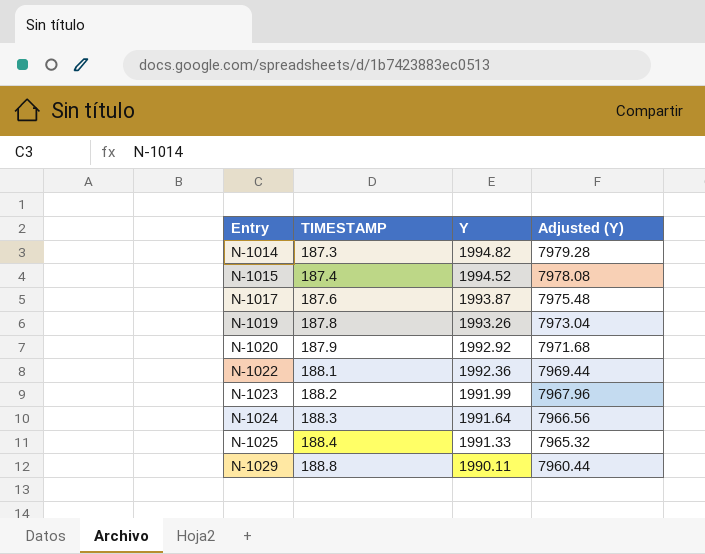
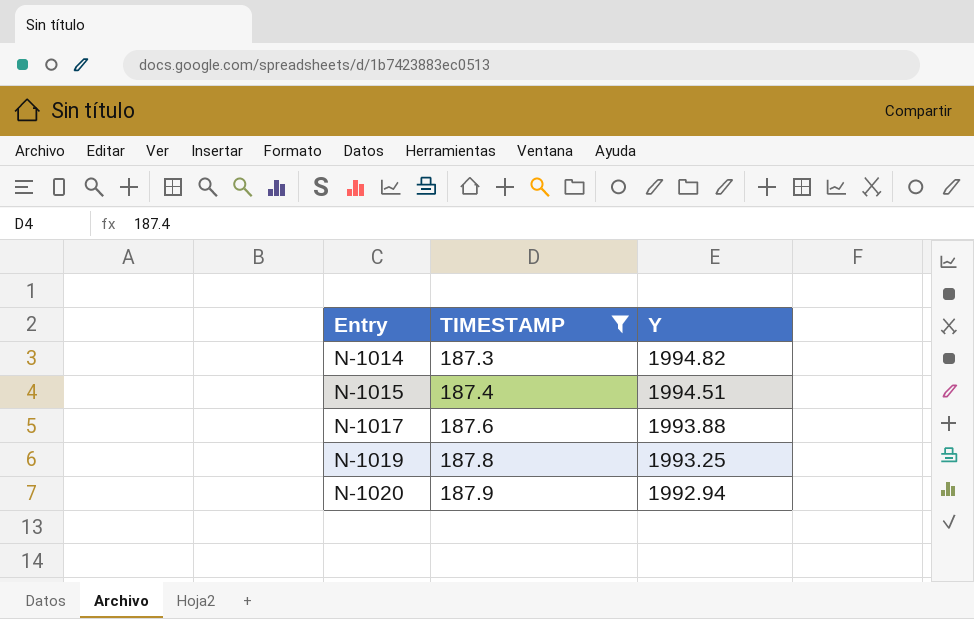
filter: none -> TIMESTAMP <= 187.9
column Adjusted (Y) | formula: [Y] * 4 -> none
N-1015 | Y: 1994.52 -> 1994.51
N-1017 | Y: 1993.87 -> 1993.88
N-1019 | Y: 1993.26 -> 1993.25
N-1020 | Y: 1992.92 -> 1992.94

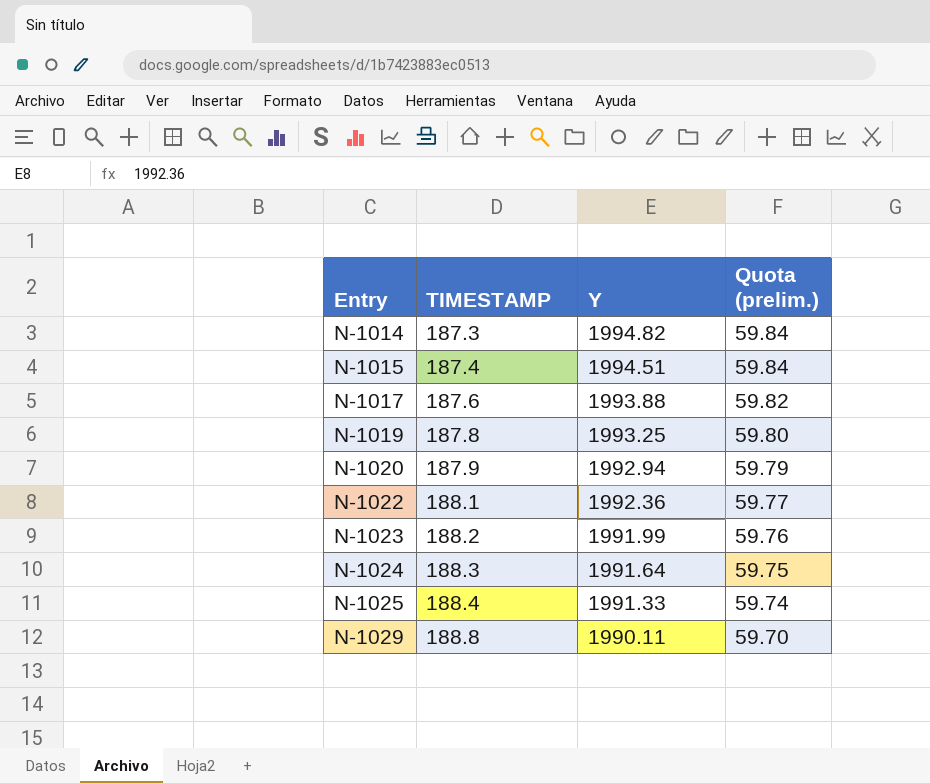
filter: TIMESTAMP <= 187.9 -> none
column Quota (prelim.) | formula: none -> [Y] * 0.03

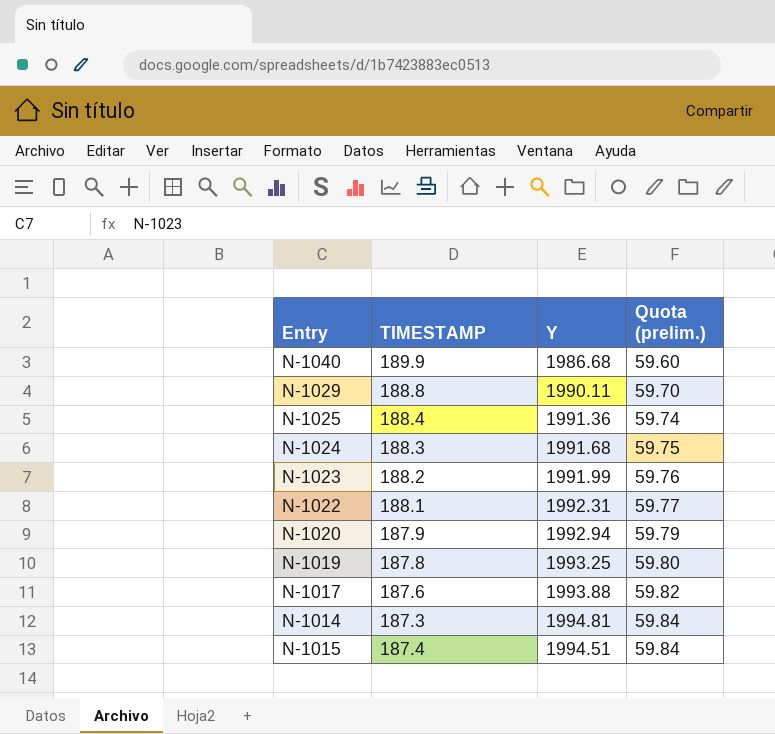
row order: Entry ascending -> Quota (prelim.) ascending
row N-1040: none -> 189.9 | 1986.68 | 59.60
N-1025 | Y: 1991.33 -> 1991.36
N-1024 | Y: 1991.64 -> 1991.68
N-1022 | Y: 1992.36 -> 1992.31
N-1014 | Y: 1994.82 -> 1994.81

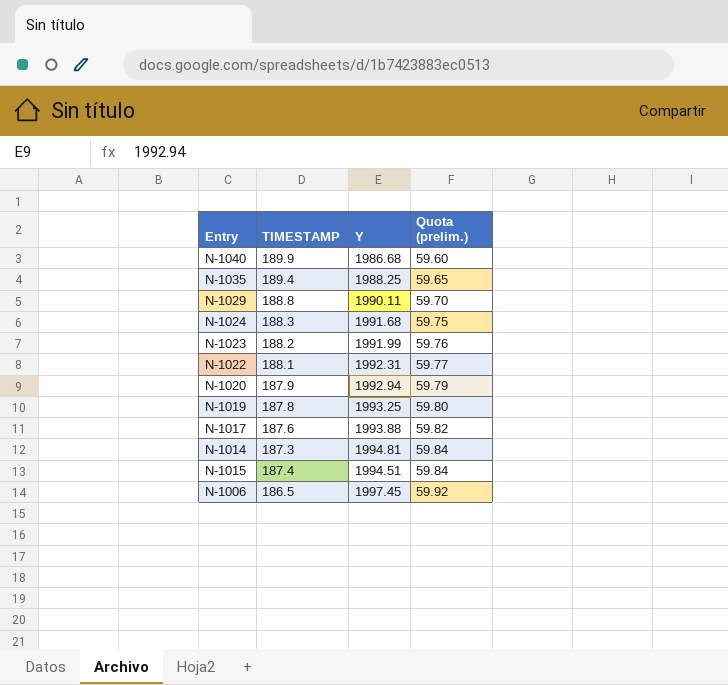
row N-1025: 188.4 | 1991.36 | 59.74 -> none
row N-1035: none -> 189.4 | 1988.25 | 59.65
row N-1006: none -> 186.5 | 1997.45 | 59.92

